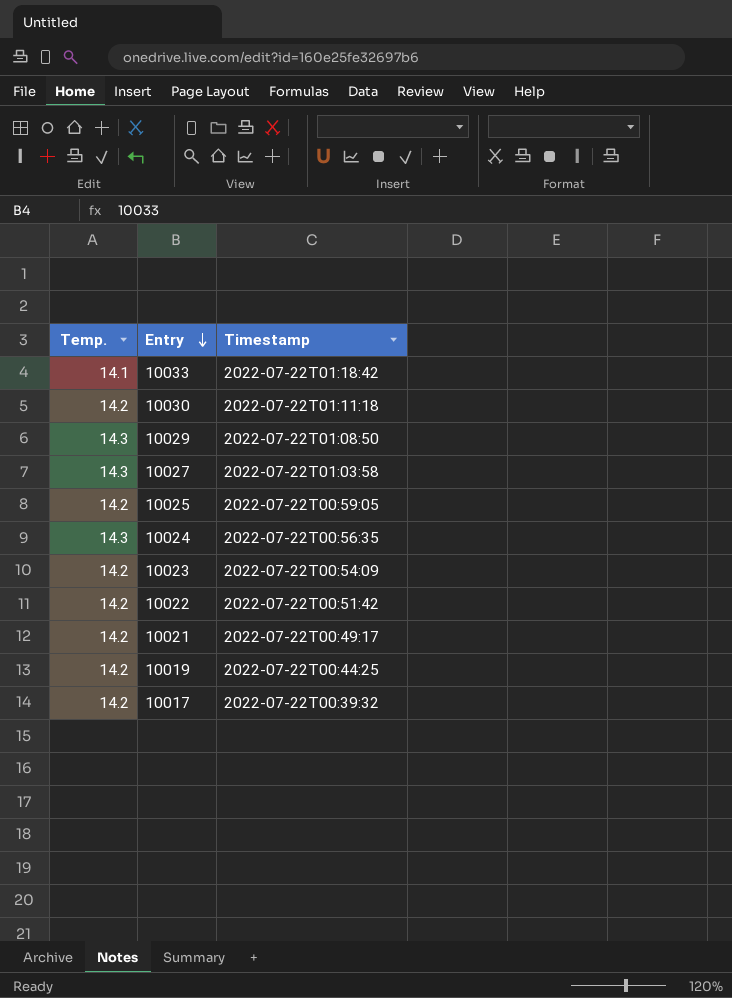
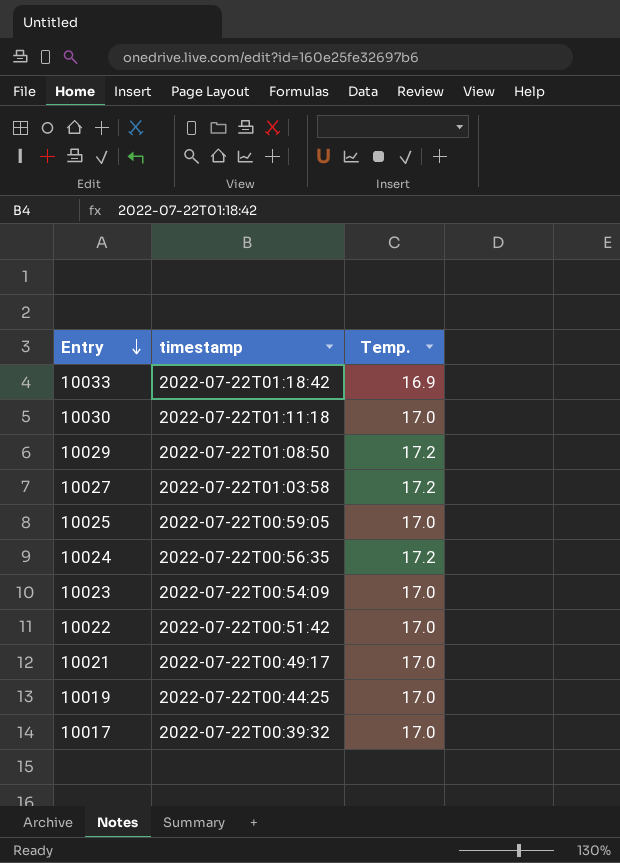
column name: Timestamp -> timestamp
column Temp. | position: 1 -> 3
10033 | Temp.: 14.1 -> 16.9
10030 | Temp.: 14.2 -> 17.0
10029 | Temp.: 14.3 -> 17.2
10027 | Temp.: 14.3 -> 17.2
10025 | Temp.: 14.2 -> 17.0
10024 | Temp.: 14.3 -> 17.2
10023 | Temp.: 14.2 -> 17.0
10022 | Temp.: 14.2 -> 17.0
10021 | Temp.: 14.2 -> 17.0
10019 | Temp.: 14.2 -> 17.0
10017 | Temp.: 14.2 -> 17.0

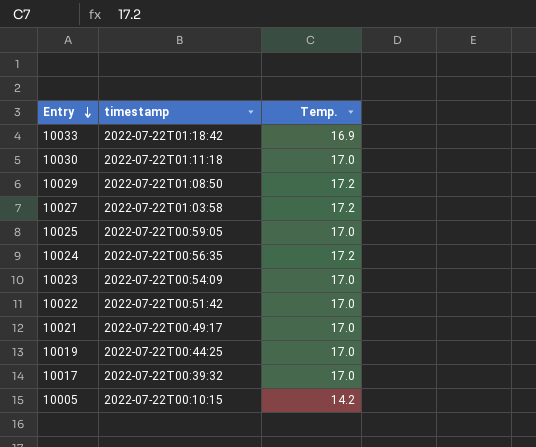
row 10005: none -> 2022-07-22T00:10:15 | 14.2

